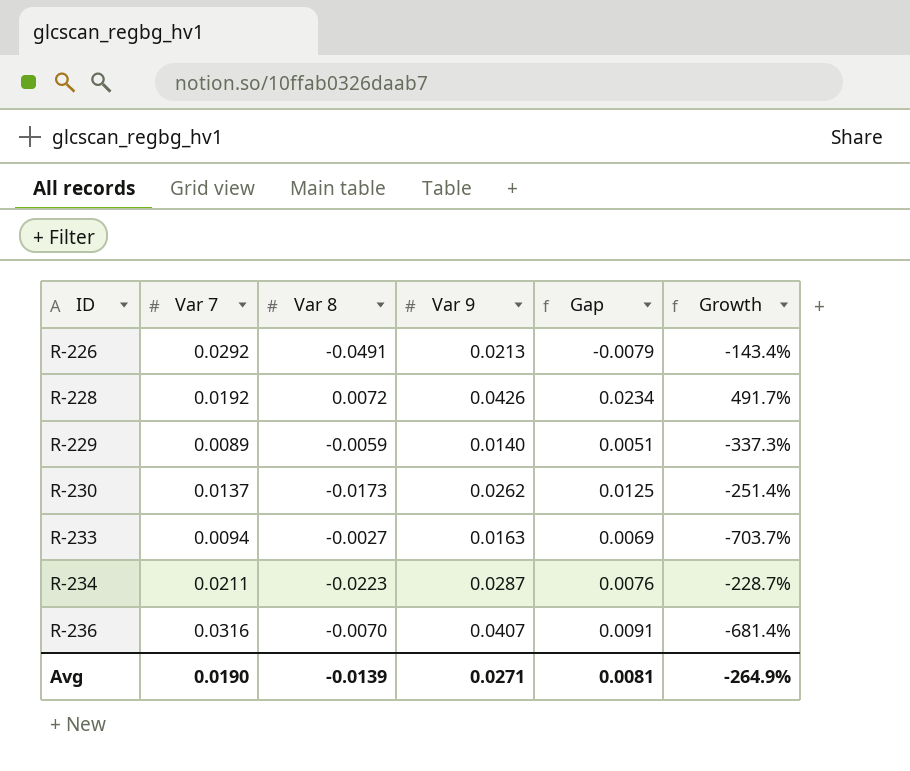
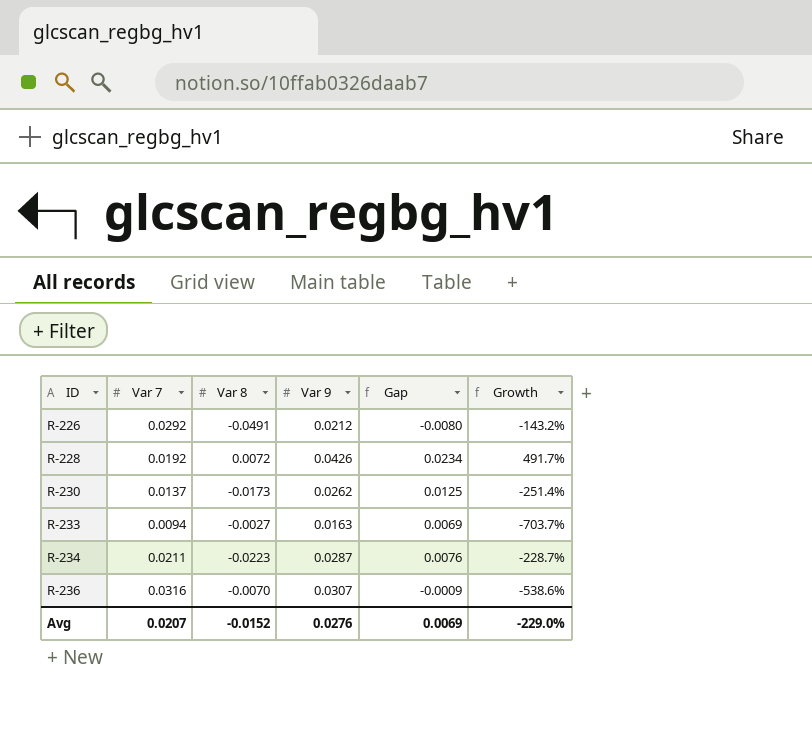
row R-229: 0.0089 | -0.0059 | 0.0140 | 0.0051 | -337.3% -> none
R-226 | Var 9: 0.0213 -> 0.0212
R-226 | Gap: -0.0079 -> -0.0080
R-226 | Growth: -143.4% -> -143.2%
R-236 | Var 9: 0.0407 -> 0.0307
R-236 | Gap: 0.0091 -> -0.0009
R-236 | Growth: -681.4% -> -538.6%
Avg | Var 7: 0.0190 -> 0.0207
Avg | Var 8: -0.0139 -> -0.0152
Avg | Var 9: 0.0271 -> 0.0276
Avg | Gap: 0.0081 -> 0.0069
Avg | Growth: -264.9% -> -229.0%

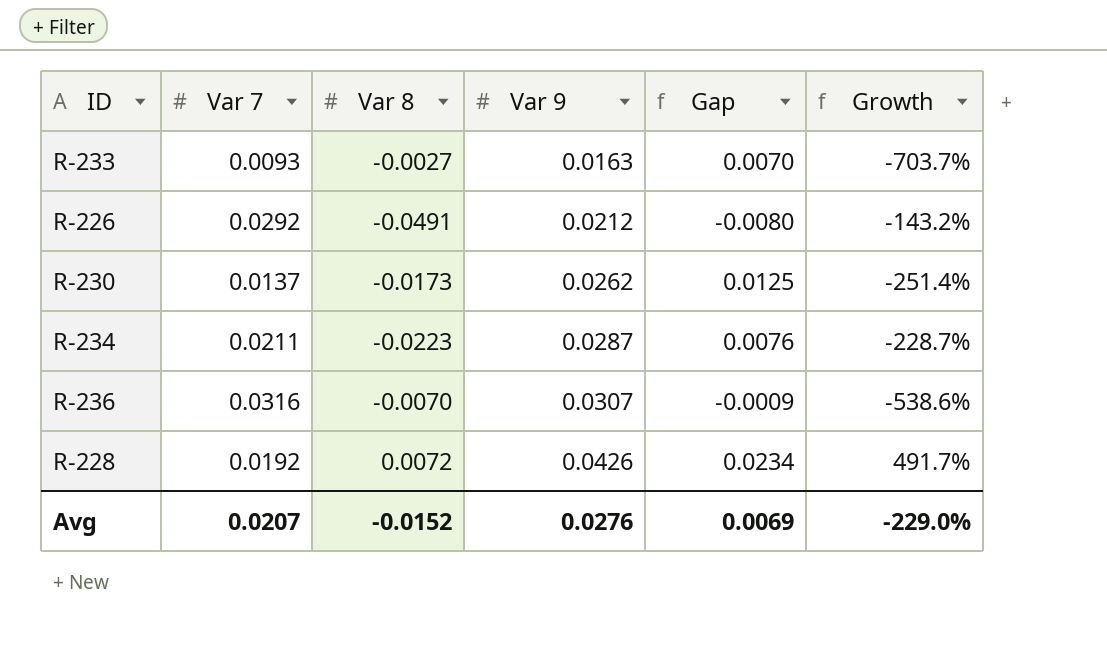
row order: ID ascending -> Var 9 ascending
R-233 | Var 7: 0.0094 -> 0.0093
R-233 | Gap: 0.0069 -> 0.0070

